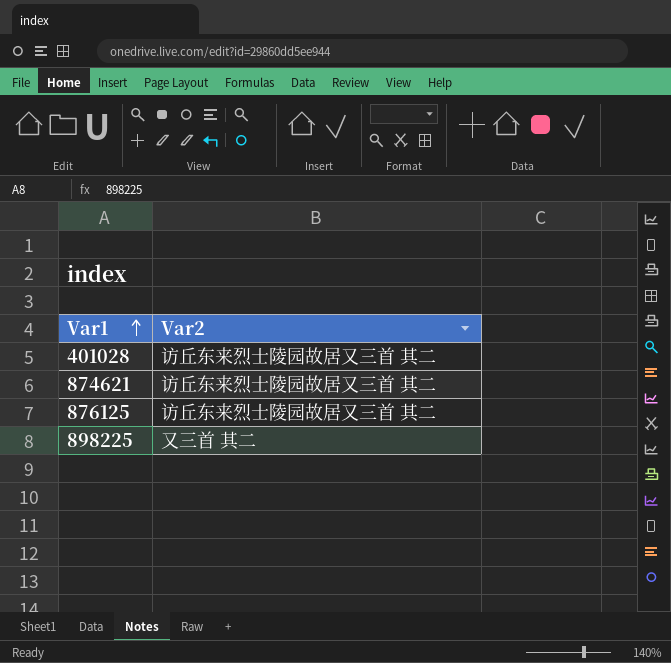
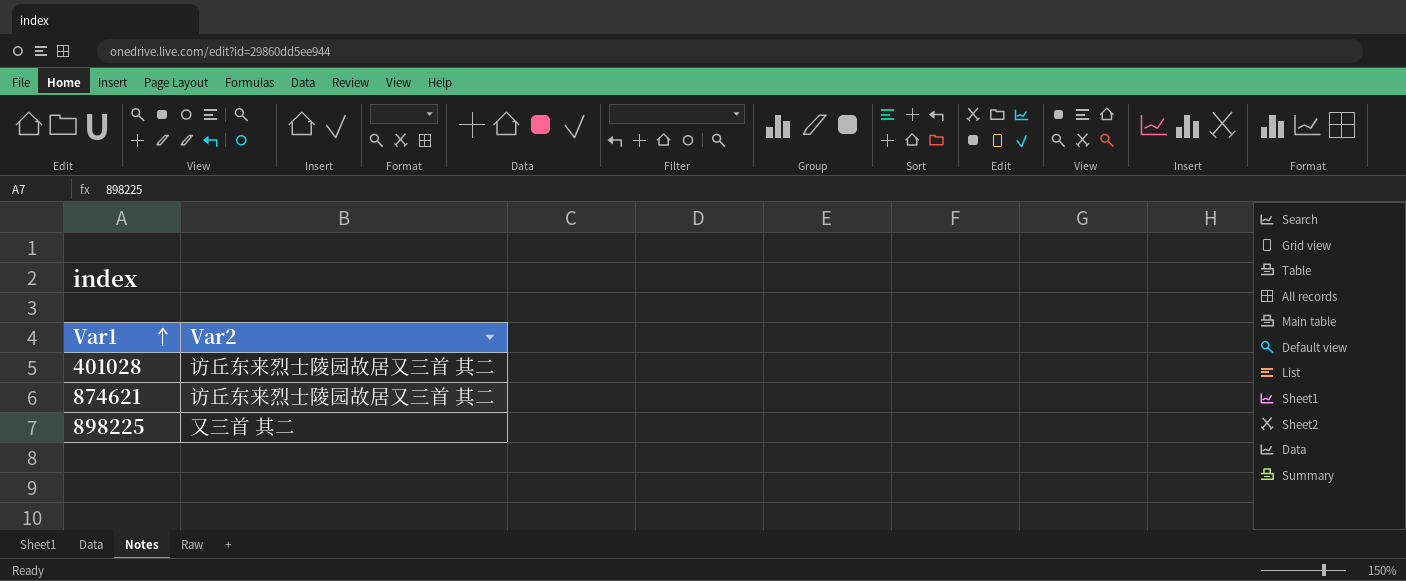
row 876125: 访丘东来烈士陵园故居又三首 其二 -> none

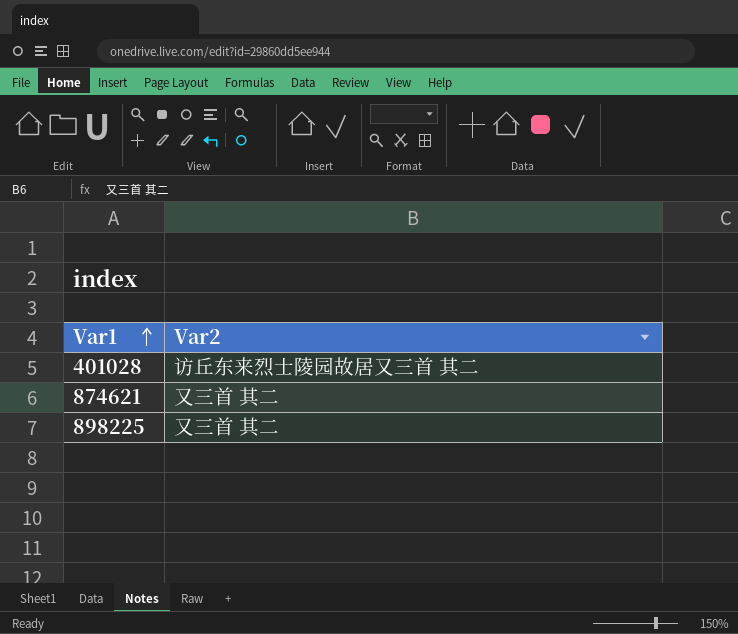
874621 | Var2: 访丘东来烈士陵园故居又三首 其二 -> 又三首 其二

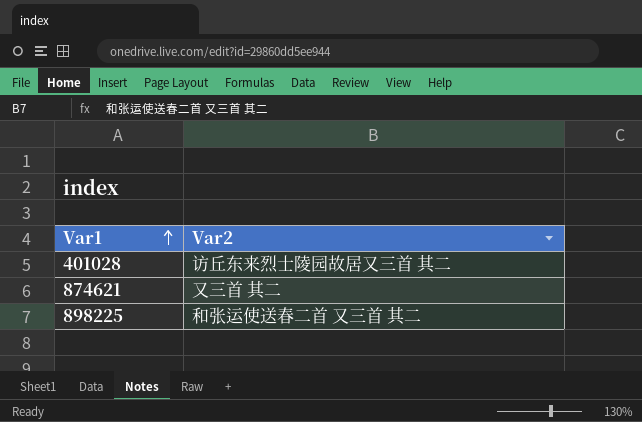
898225 | Var2: 又三首 其二 -> 和张运使送春二首 又三首 其二

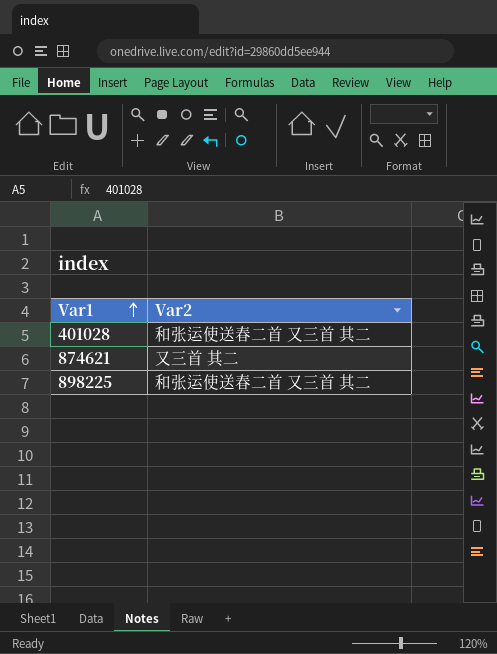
401028 | Var2: 访丘东来烈士陵园故居又三首 其二 -> 和张运使送春二首 又三首 其二

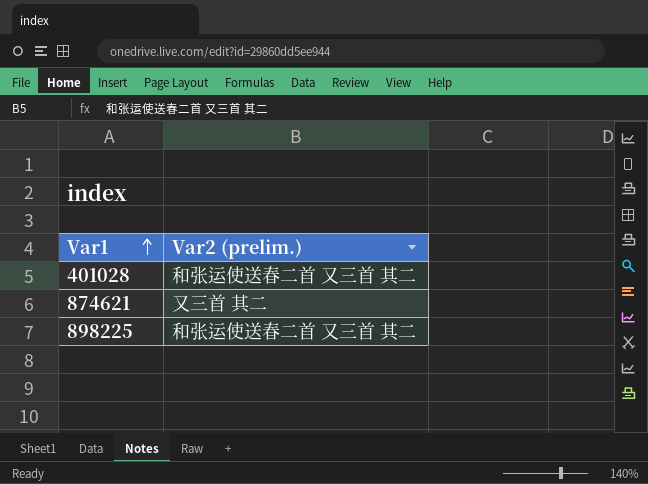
column name: Var2 -> Var2 (prelim.)

